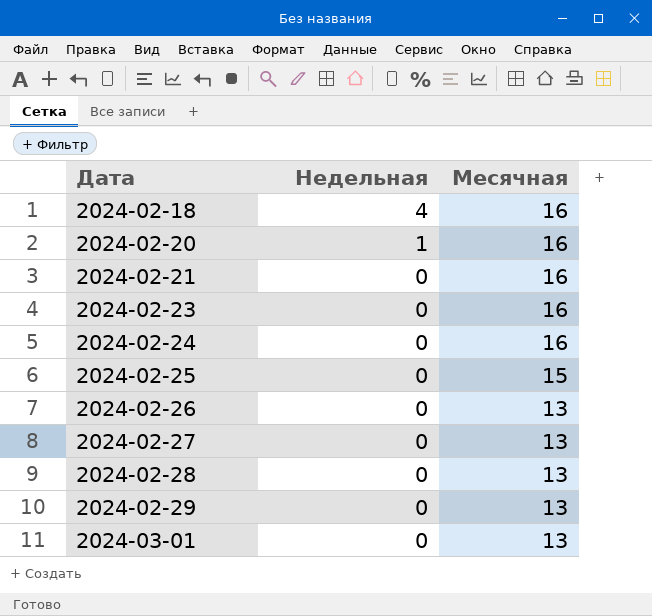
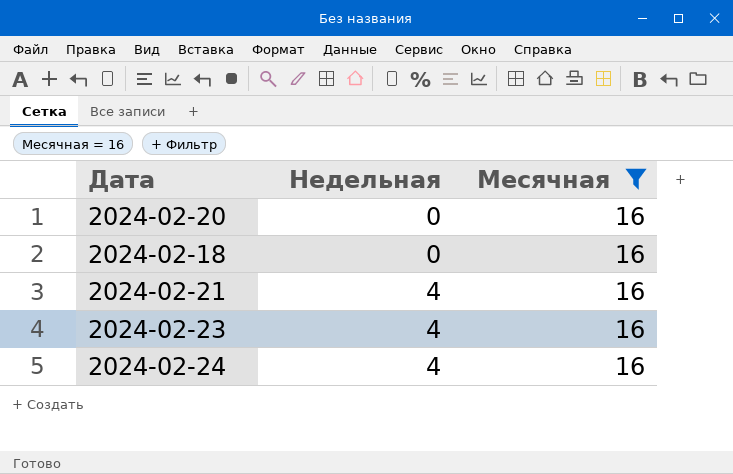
filter: none -> Месячная = 16
row order: Дата ascending -> Недельная ascending
2024-02-20 | Недельная: 1 -> 0
2024-02-18 | Недельная: 4 -> 0
2024-02-21 | Недельная: 0 -> 4
2024-02-23 | Недельная: 0 -> 4
2024-02-24 | Недельная: 0 -> 4

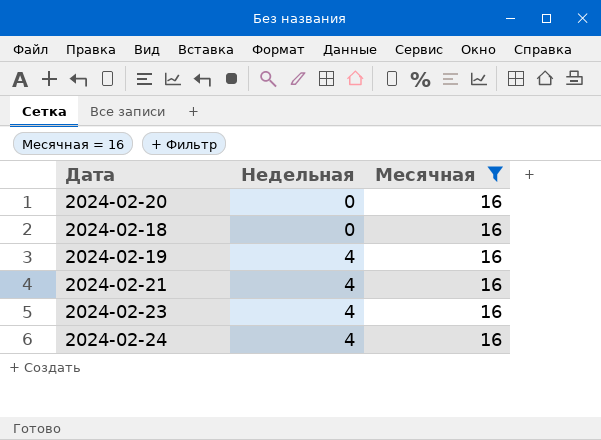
row 2024-02-19: none -> 4 | 16

